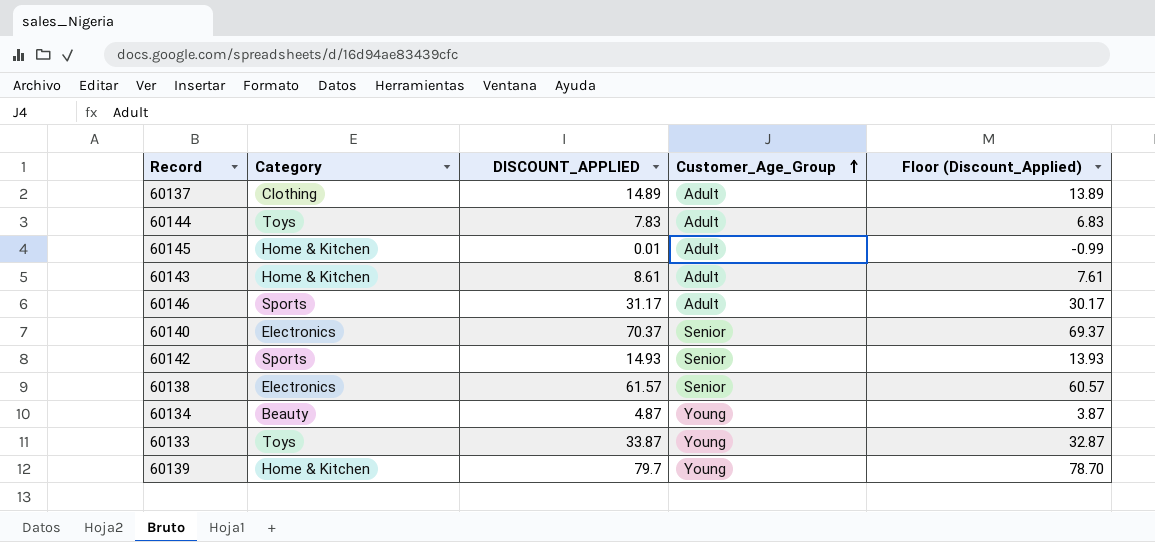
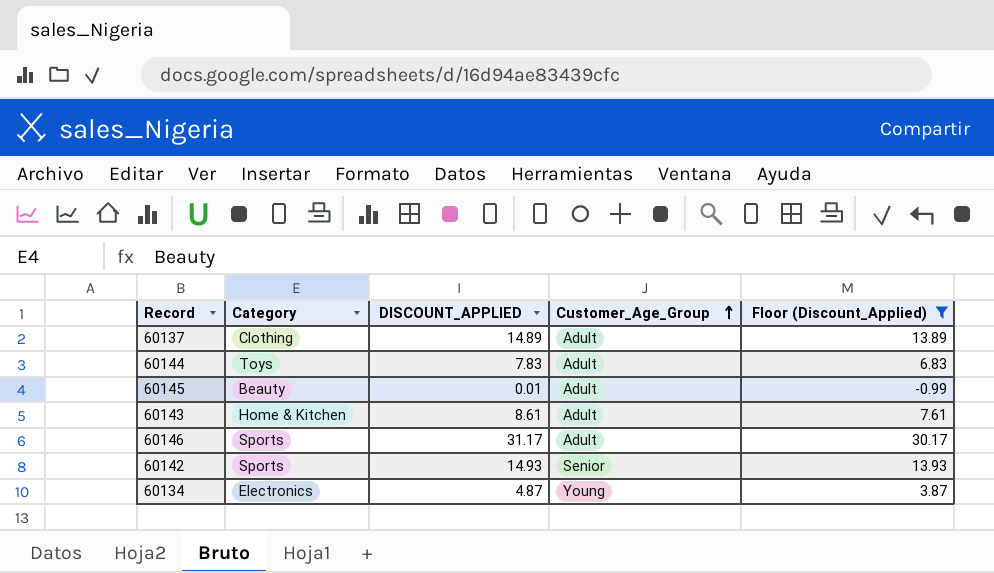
filter: none -> Floor (Discount_Applied) <= 30.17
60145 | Category: Home & Kitchen -> Beauty
60134 | Category: Beauty -> Electronics

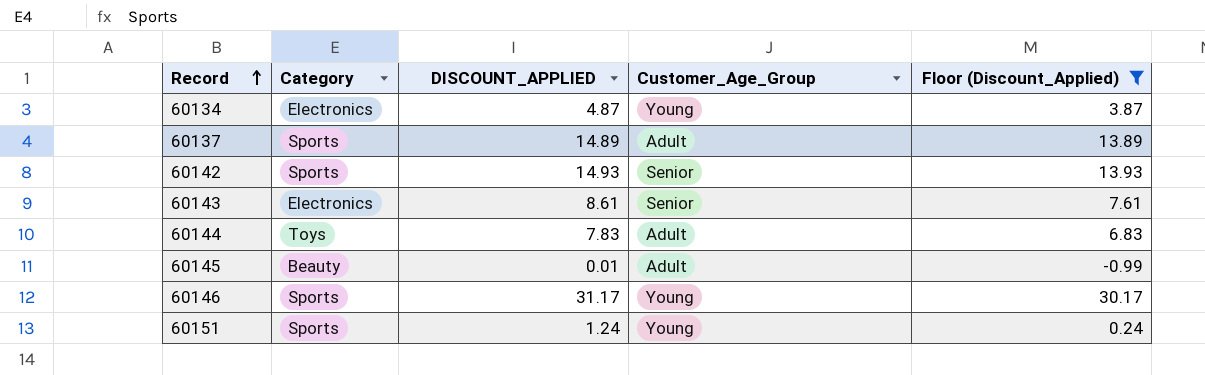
row order: Customer_Age_Group ascending -> Record ascending
60137 | Category: Clothing -> Sports
60143 | Category: Home & Kitchen -> Electronics
60143 | Customer_Age_Group: Adult -> Senior
60146 | Customer_Age_Group: Adult -> Young
row 60151: none -> Sports | 1.24 | Young | 0.24

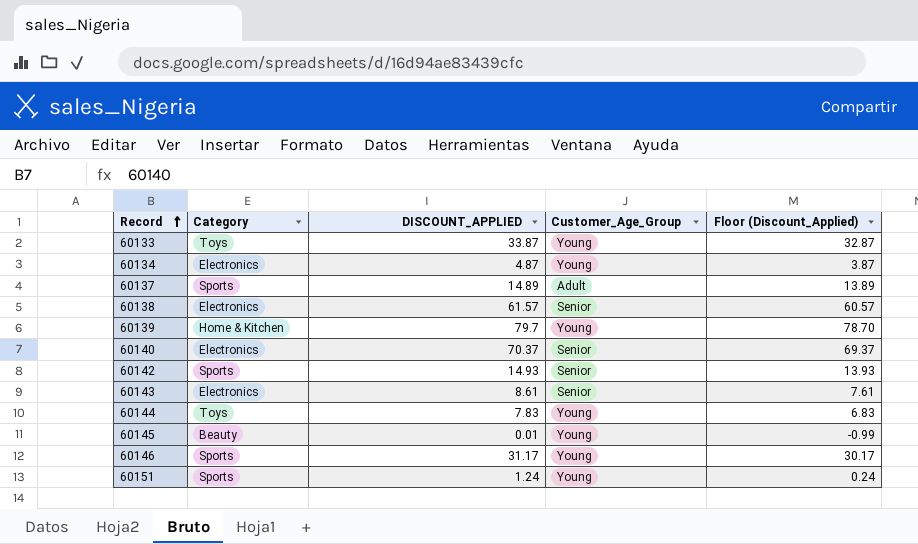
filter: Floor (Discount_Applied) <= 30.17 -> none
60144 | Customer_Age_Group: Adult -> Young
60145 | Customer_Age_Group: Adult -> Young

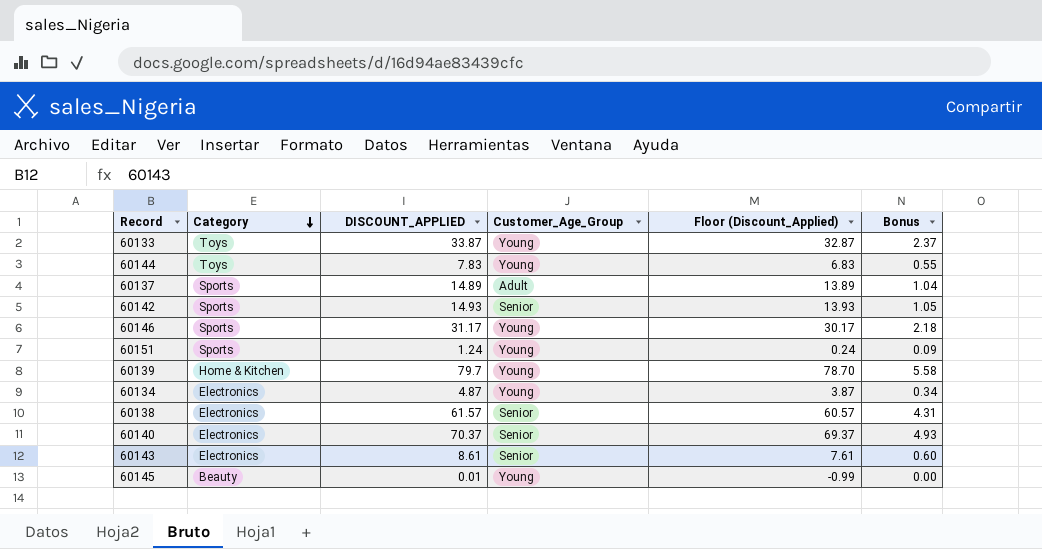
row order: Record ascending -> Category descending
column Bonus | formula: none -> [DISCOUNT_APPLIED] * 0.07

